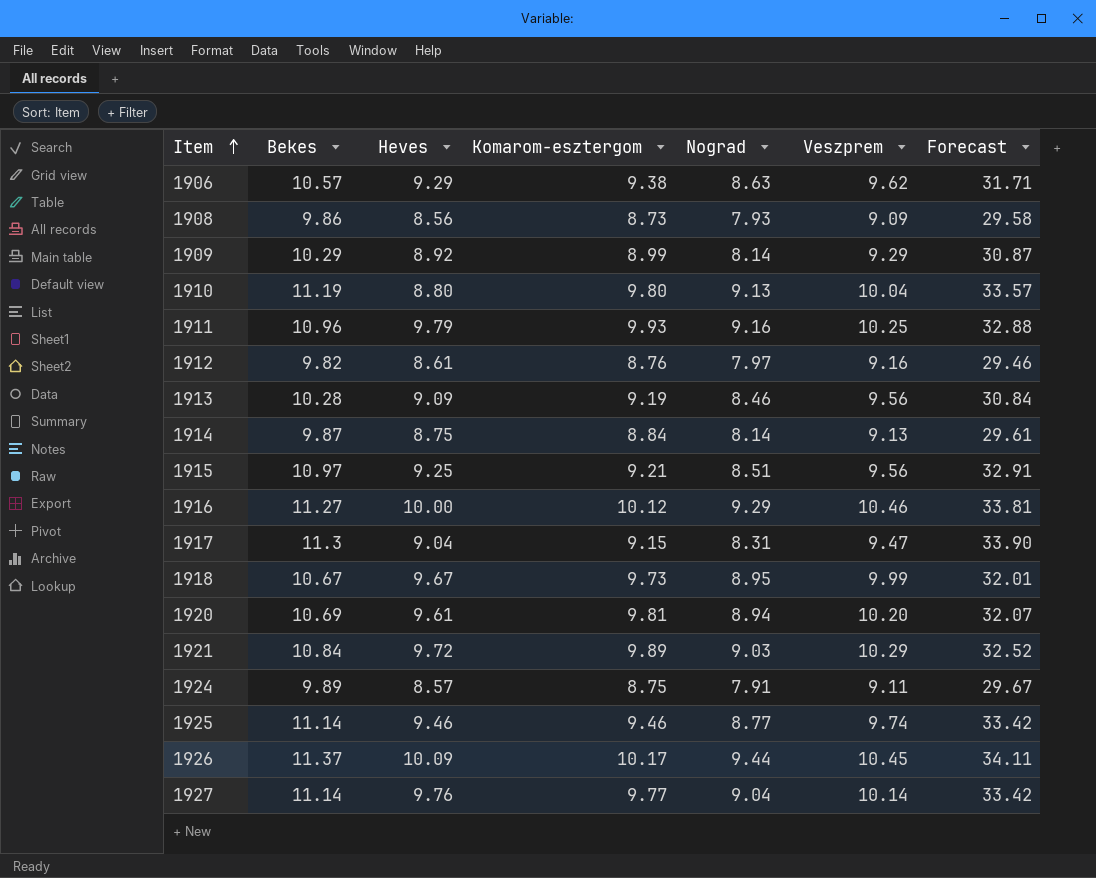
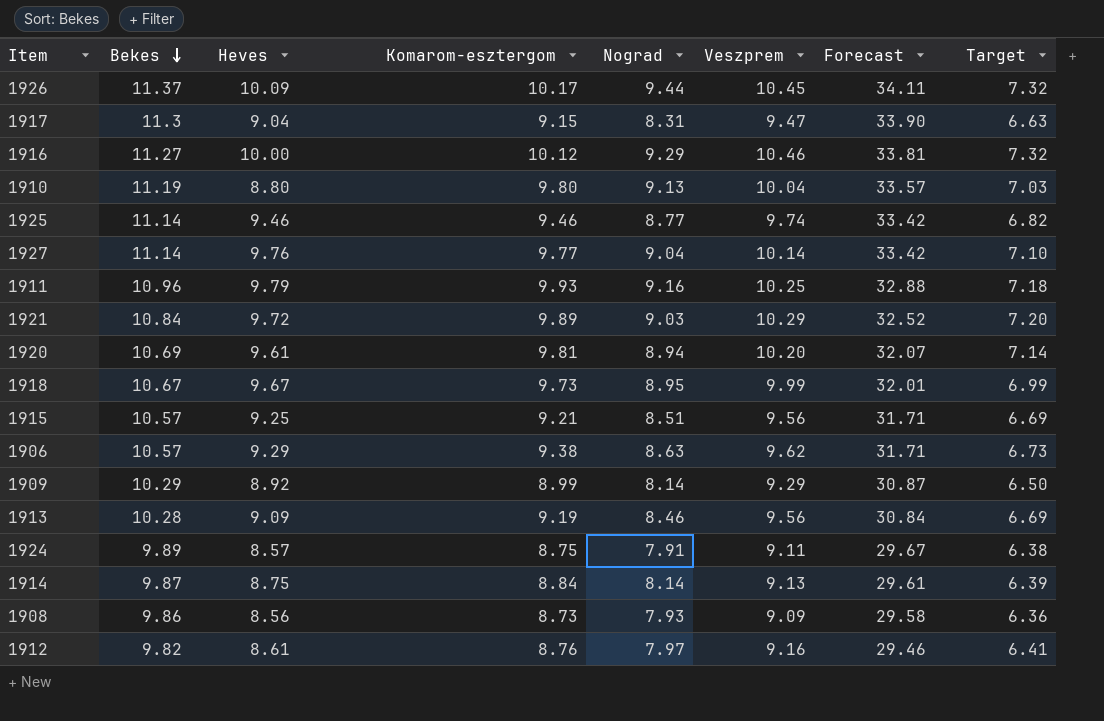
row order: Item ascending -> Bekes descending
column Target | formula: none -> [Veszprem] * 0.7
1915 | Bekes: 10.97 -> 10.57
1915 | Forecast: 32.91 -> 31.71

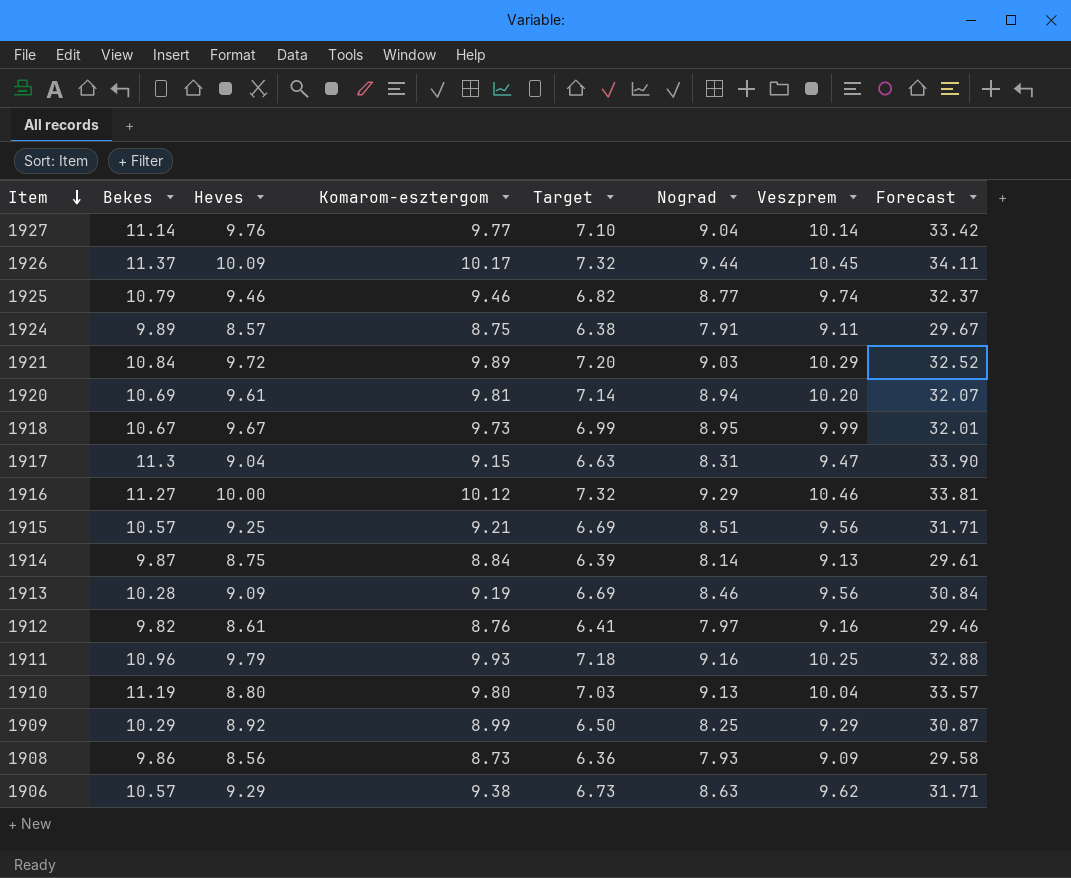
row order: Bekes descending -> Item descending
column Target | position: 8 -> 5
1925 | Bekes: 11.14 -> 10.79
1925 | Forecast: 33.42 -> 32.37
1909 | Nograd: 8.14 -> 8.25

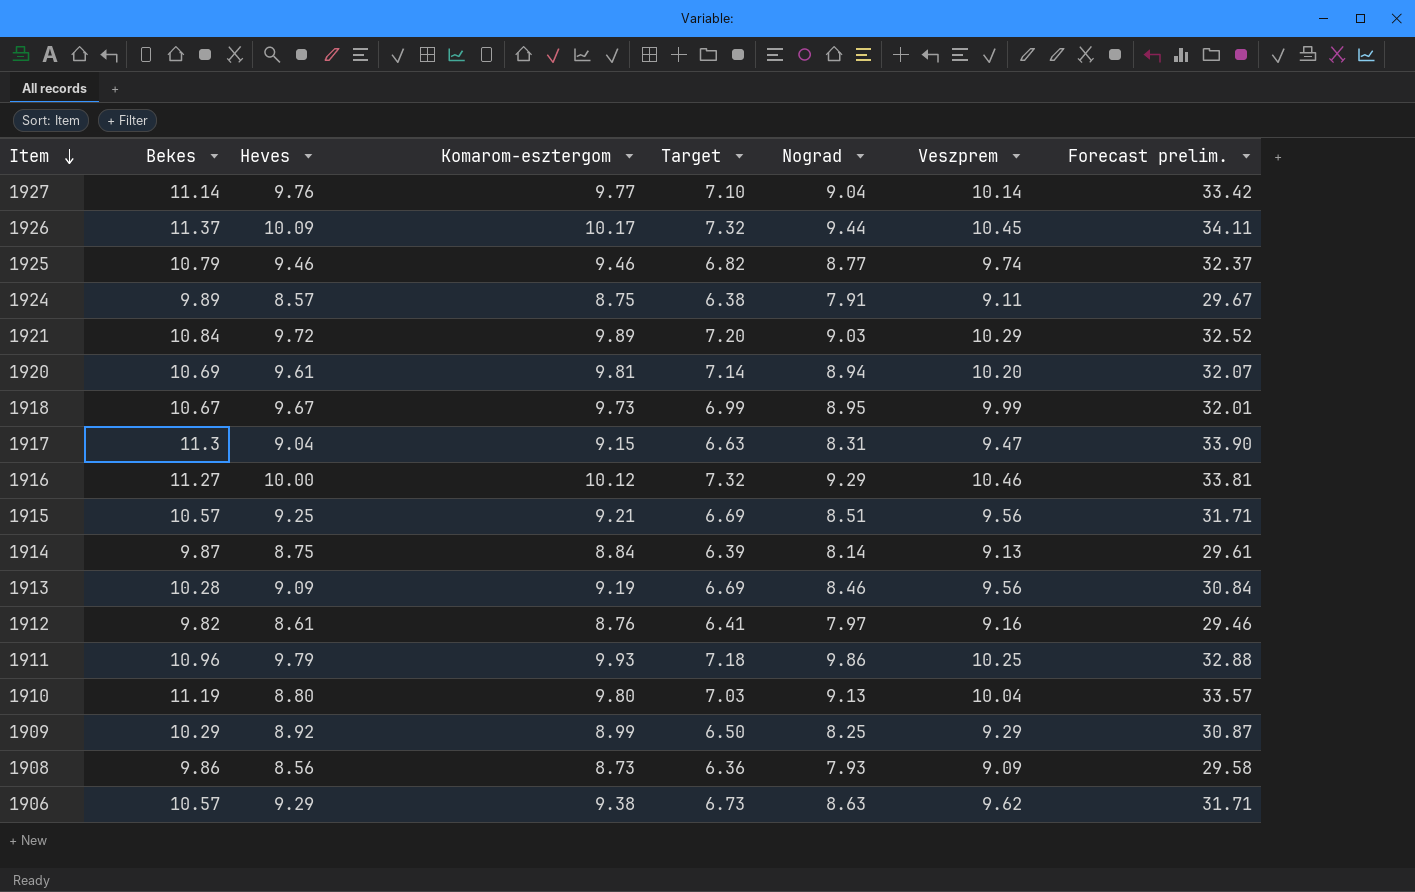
column name: Forecast -> Forecast prelim.
1911 | Nograd: 9.16 -> 9.86

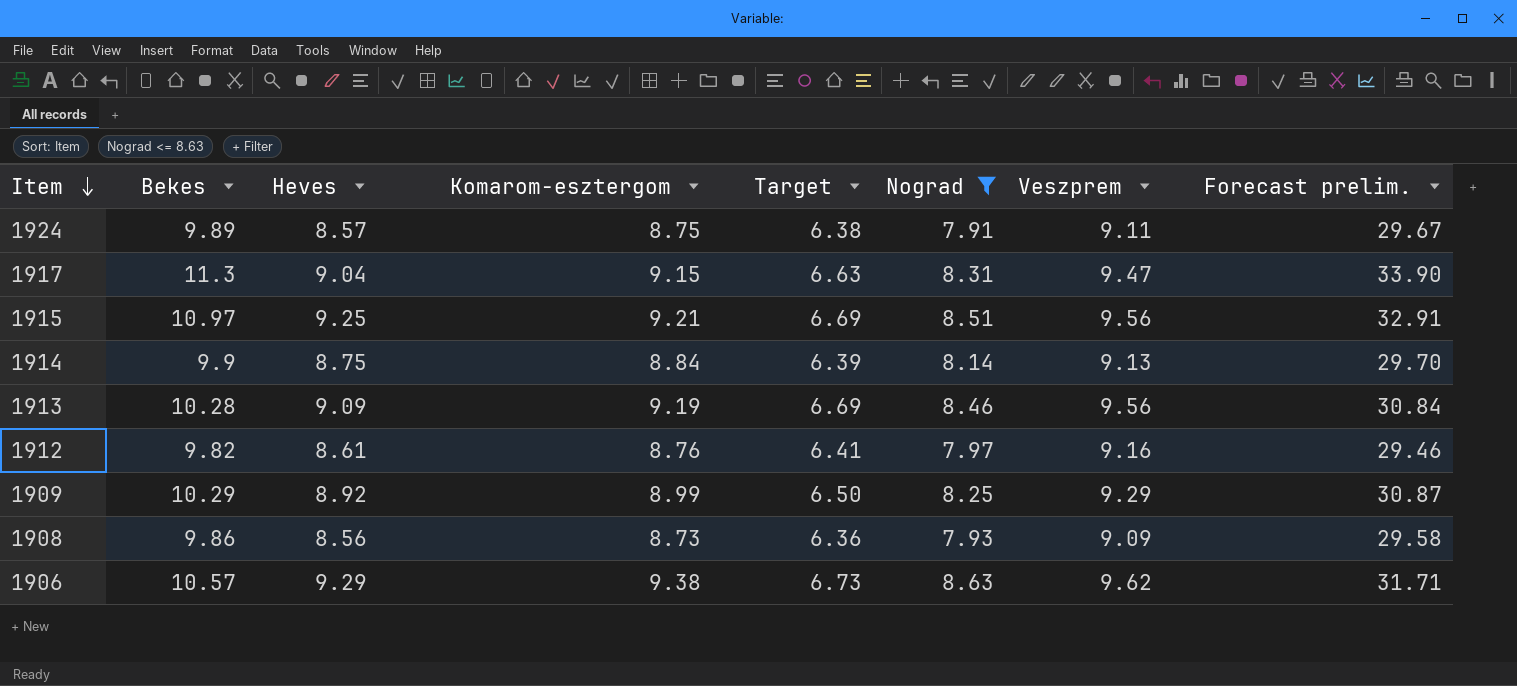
filter: none -> Nograd <= 8.63
1915 | Bekes: 10.57 -> 10.97
1915 | Forecast prelim.: 31.71 -> 32.91
1914 | Bekes: 9.87 -> 9.9
1914 | Forecast prelim.: 29.61 -> 29.70

